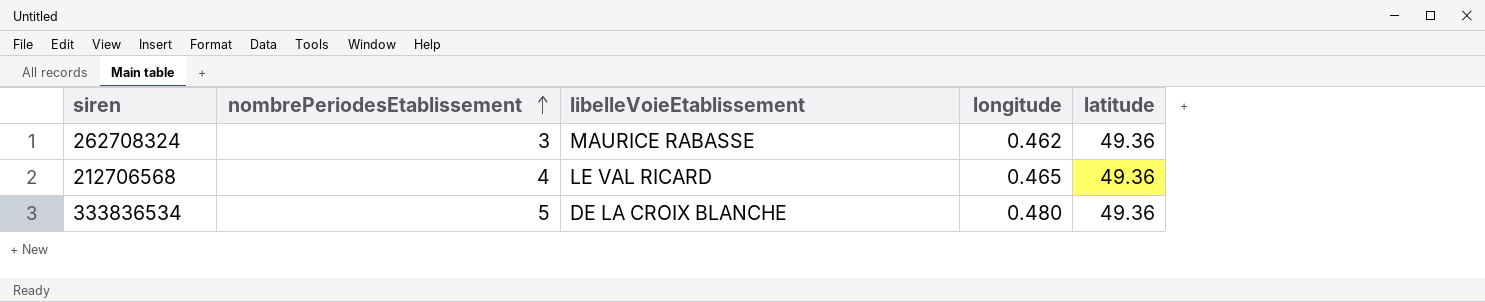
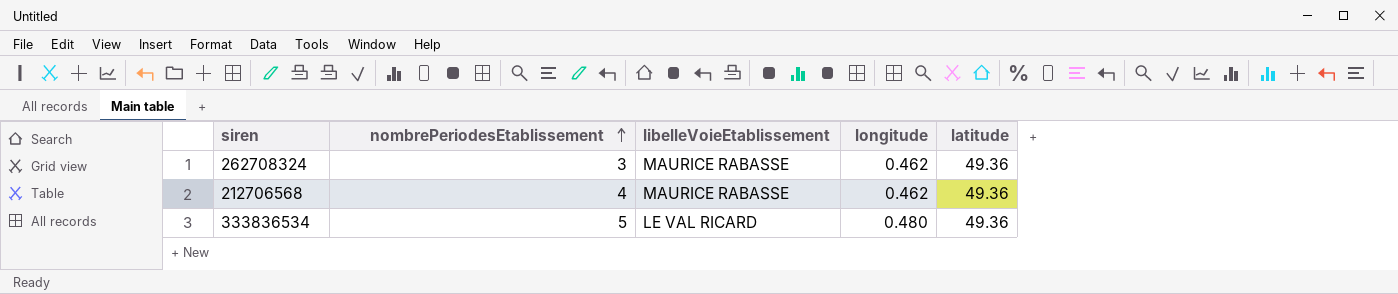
212706568 | libelleVoieEtablissement: LE VAL RICARD -> MAURICE RABASSE
212706568 | longitude: 0.465 -> 0.462
333836534 | libelleVoieEtablissement: DE LA CROIX BLANCHE -> LE VAL RICARD

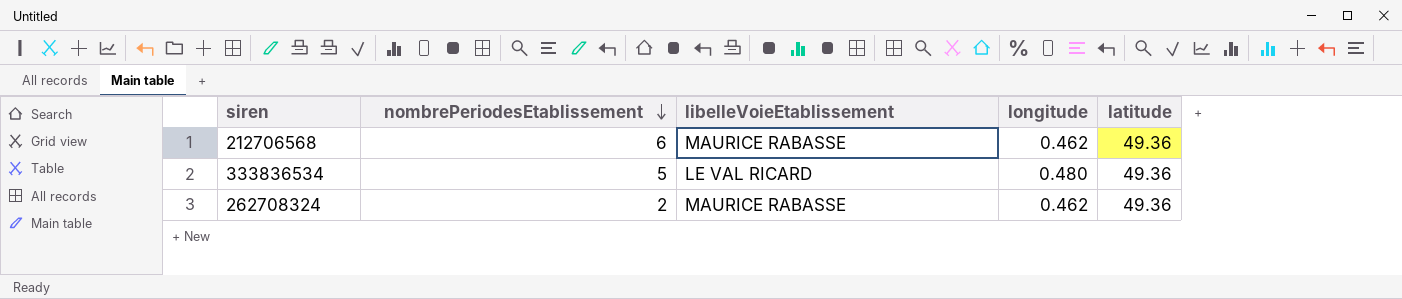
row order: nombrePeriodesEtablissement ascending -> nombrePeriodesEtablissement descending
212706568 | nombrePeriodesEtablissement: 4 -> 6
262708324 | nombrePeriodesEtablissement: 3 -> 2

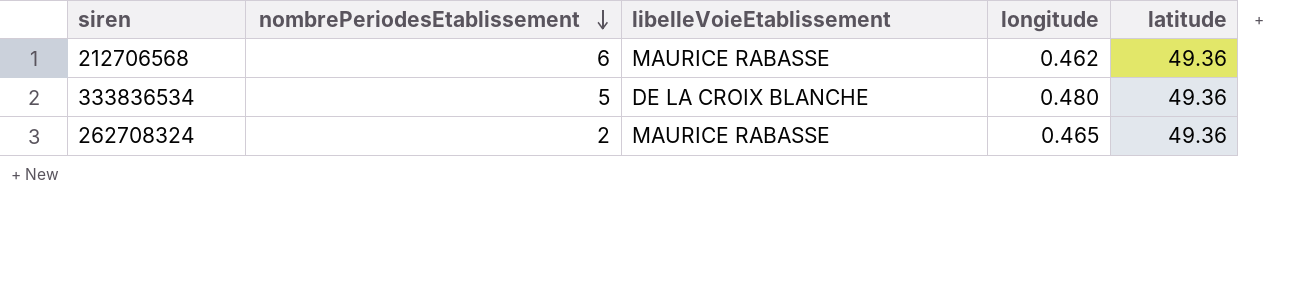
333836534 | libelleVoieEtablissement: LE VAL RICARD -> DE LA CROIX BLANCHE
262708324 | longitude: 0.462 -> 0.465

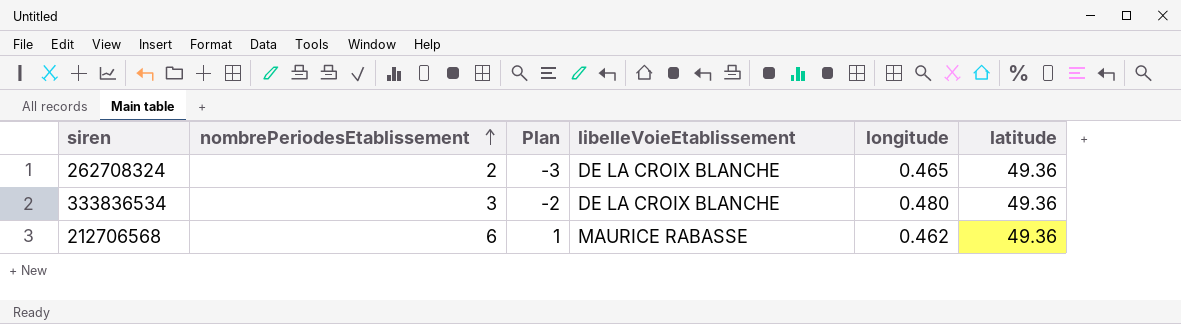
row order: nombrePeriodesEtablissement descending -> nombrePeriodesEtablissement ascending
column Plan | formula: none -> [nombrePeriodesEtablissement] - 5
262708324 | libelleVoieEtablissement: MAURICE RABASSE -> DE LA CROIX BLANCHE
333836534 | nombrePeriodesEtablissement: 5 -> 3

